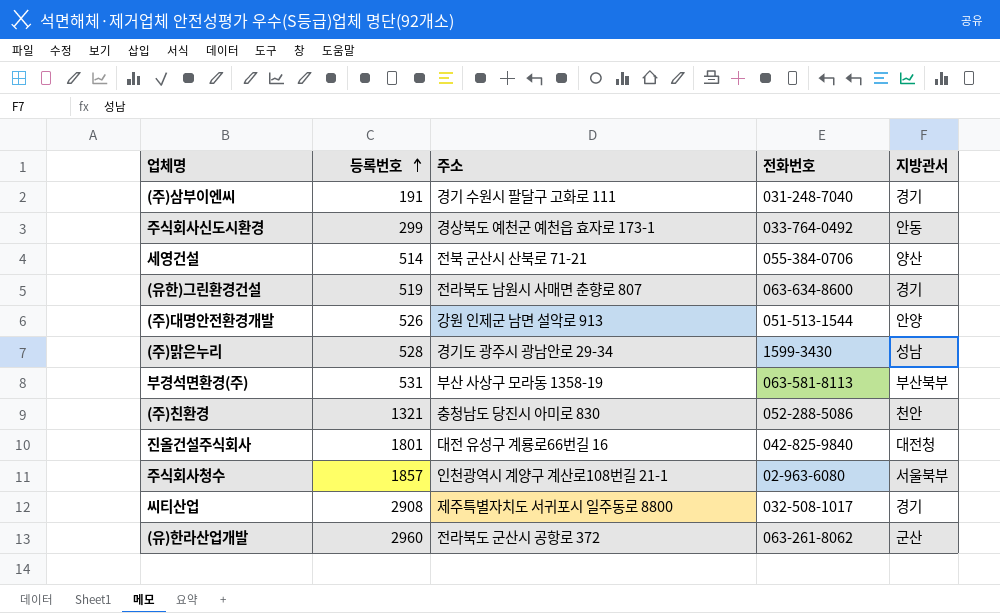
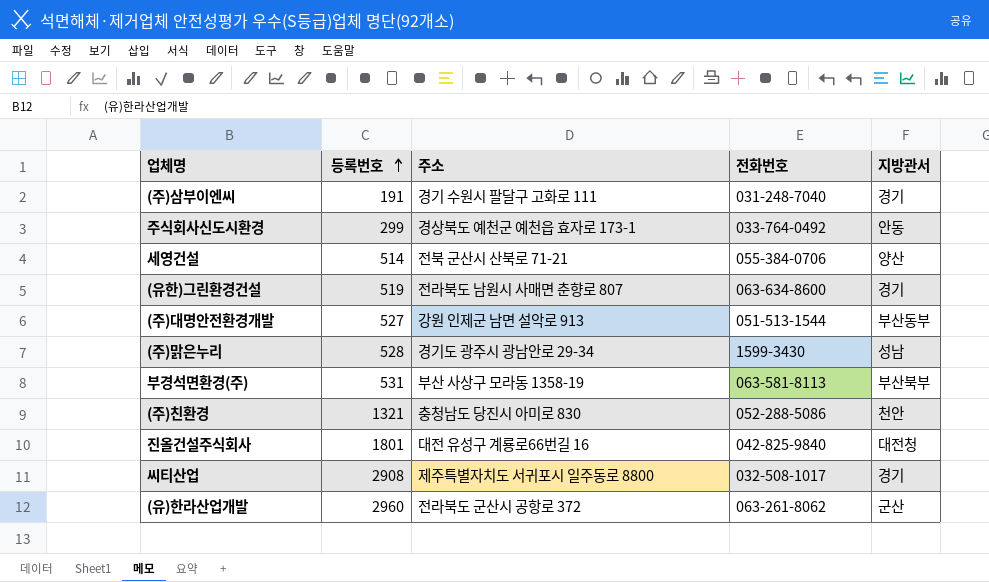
row 주식회사청수: 1857 | 인천광역시 계양구 계산로108번길 21-1 | 02-963-6080 | 서울북부 -> none
(주)대명안전환경개발 | 등록번호: 526 -> 527
(주)대명안전환경개발 | 지방관서: 안양 -> 부산동부

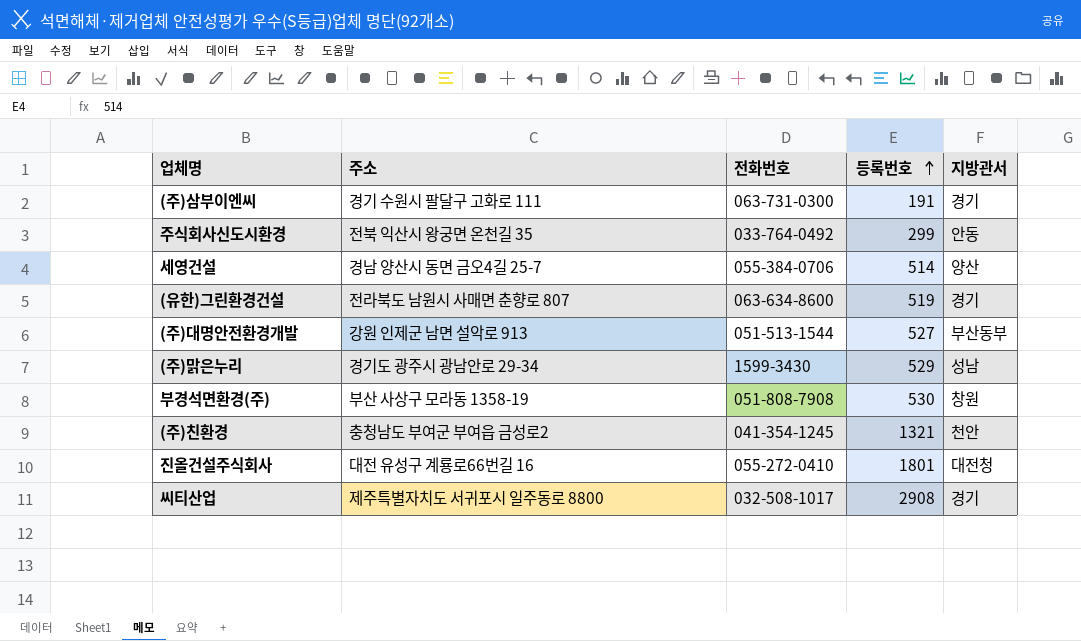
column 등록번호 | position: 2 -> 4
row (유)한라산업개발: 2960 | 전라북도 군산시 공항로 372 | 063-261-8062 | 군산 -> none
(주)삼부이엔씨 | 전화번호: 031-248-7040 -> 063-731-0300
주식회사신도시환경 | 주소: 경상북도 예천군 예천읍 효자로 173-1 -> 전북 익산시 왕궁면 온천길 35
세영건설 | 주소: 전북 군산시 산북로 71-21 -> 경남 양산시 동면 금오4길 25-7
(주)맑은누리 | 등록번호: 528 -> 529
부경석면환경(주) | 전화번호: 063-581-8113 -> 051-808-7908
부경석면환경(주) | 등록번호: 531 -> 530
부경석면환경(주) | 지방관서: 부산북부 -> 창원
(주)친환경 | 주소: 충청남도 당진시 아미로 830 -> 충청남도 부여군 부여읍 금성로2
(주)친환경 | 전화번호: 052-288-5086 -> 041-354-1245
진올건설주식회사 | 전화번호: 042-825-9840 -> 055-272-0410

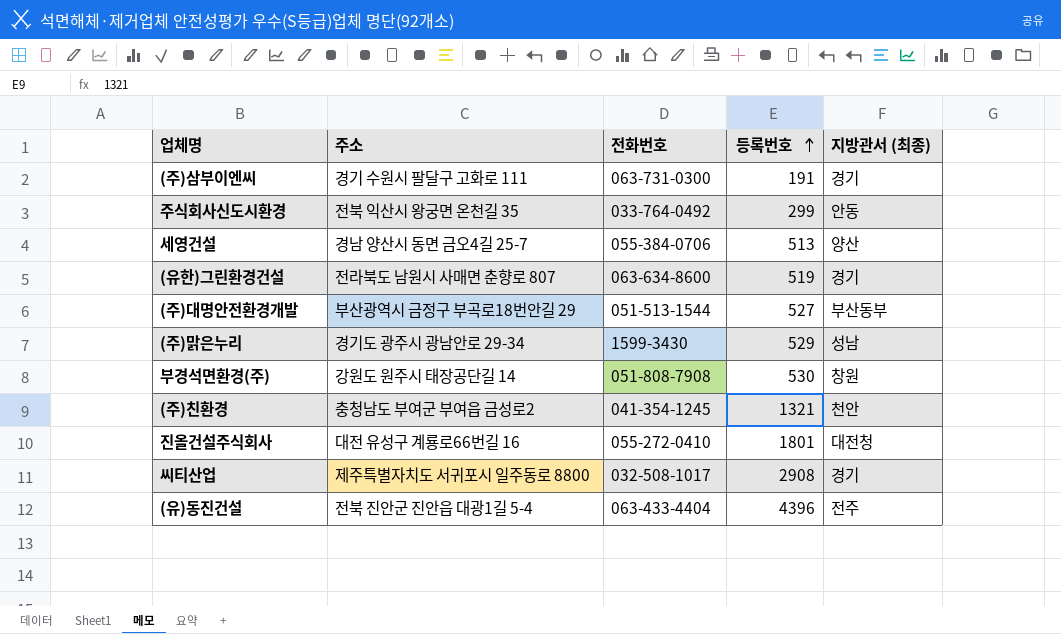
column name: 지방관서 -> 지방관서 (최종)
세영건설 | 등록번호: 514 -> 513
(주)대명안전환경개발 | 주소: 강원 인제군 남면 설악로 913 -> 부산광역시 금정구 부곡로18번안길 29
부경석면환경(주) | 주소: 부산 사상구 모라동 1358-19 -> 강원도 원주시 태장공단길 14
row (유)동진건설: none -> 전북 진안군 진안읍 대광1길 5-4 | 063-433-4404 | 4396 | 전주

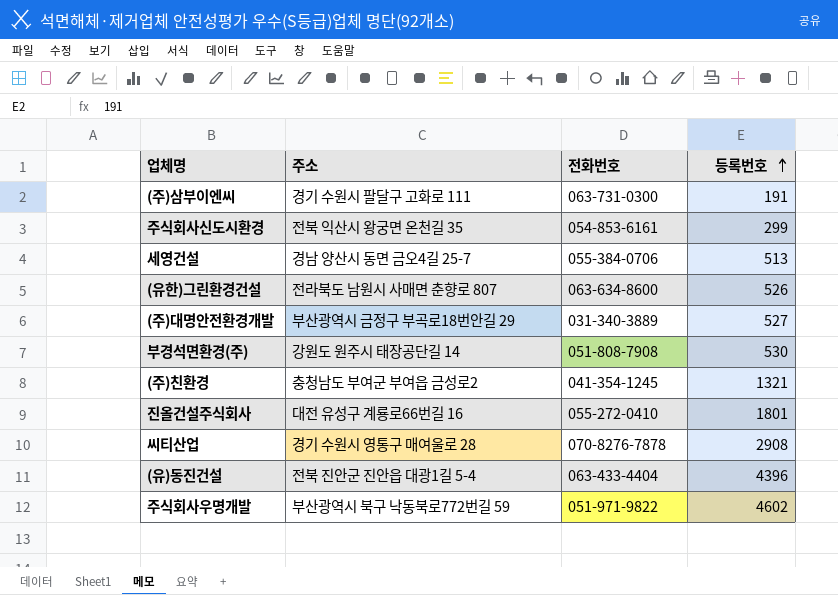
column 지방관서 (최종) | position: 5 -> none
row (주)맑은누리: 경기도 광주시 광남안로 29-34 | 1599-3430 | 529 | 성남 -> none
주식회사신도시환경 | 전화번호: 033-764-0492 -> 054-853-6161
(유한)그린환경건설 | 등록번호: 519 -> 526
(주)대명안전환경개발 | 전화번호: 051-513-1544 -> 031-340-3889
씨티산업 | 주소: 제주특별자치도 서귀포시 일주동로 8800 -> 경기 수원시 영통구 매여울로 28
씨티산업 | 전화번호: 032-508-1017 -> 070-8276-7878
row 주식회사우명개발: none -> 부산광역시 북구 낙동북로772번길 59 | 051-971-9822 | 4602

